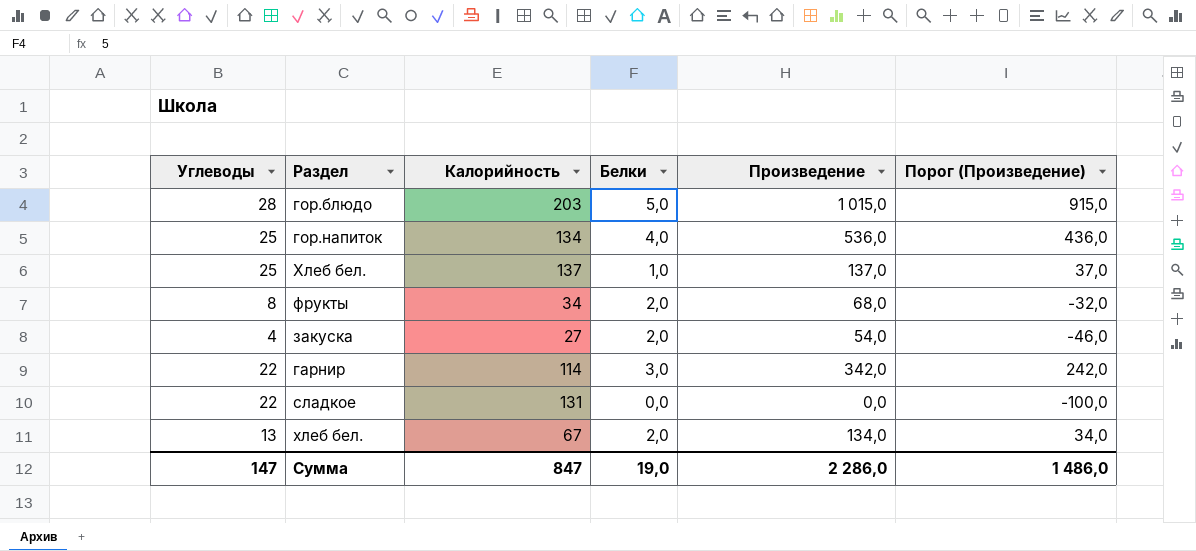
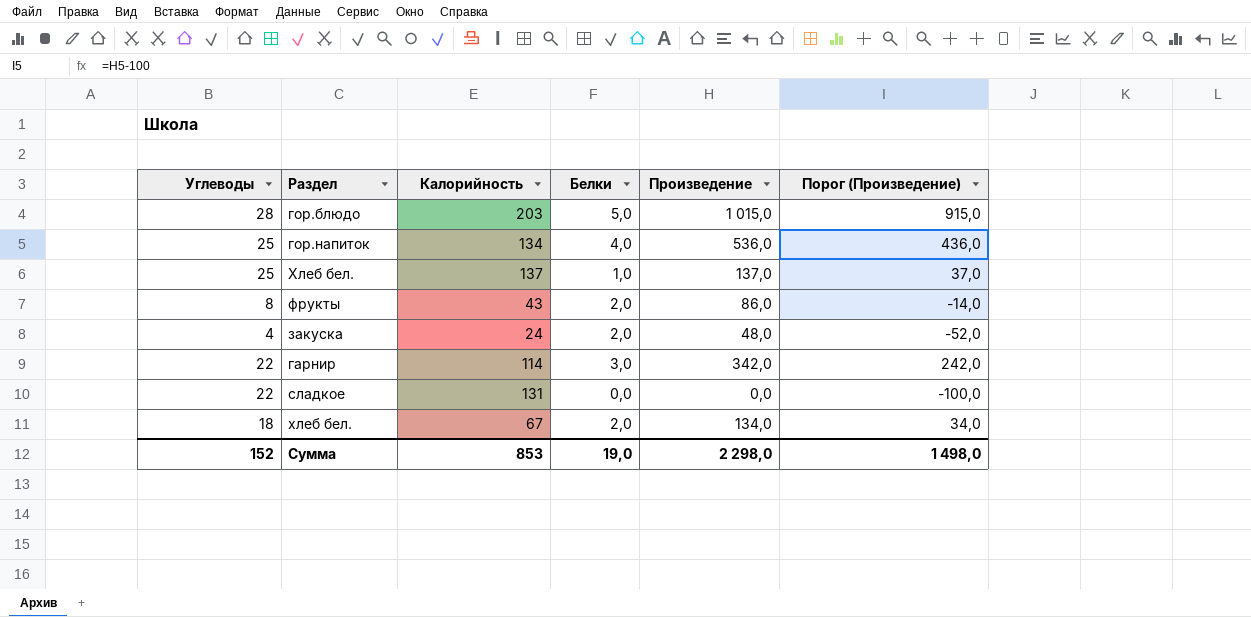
фрукты | Калорийность: 34 -> 43
фрукты | Произведение: 68,0 -> 86,0
фрукты | Порог (Произведение): -32,0 -> -14,0
закуска | Калорийность: 27 -> 24
закуска | Произведение: 54,0 -> 48,0
закуска | Порог (Произведение): -46,0 -> -52,0
хлеб бел. | Углеводы: 13 -> 18
Сумма | Углеводы: 147 -> 152
Сумма | Калорийность: 847 -> 853
Сумма | Произведение: 2 286,0 -> 2 298,0
Сумма | Порог (Произведение): 1 486,0 -> 1 498,0

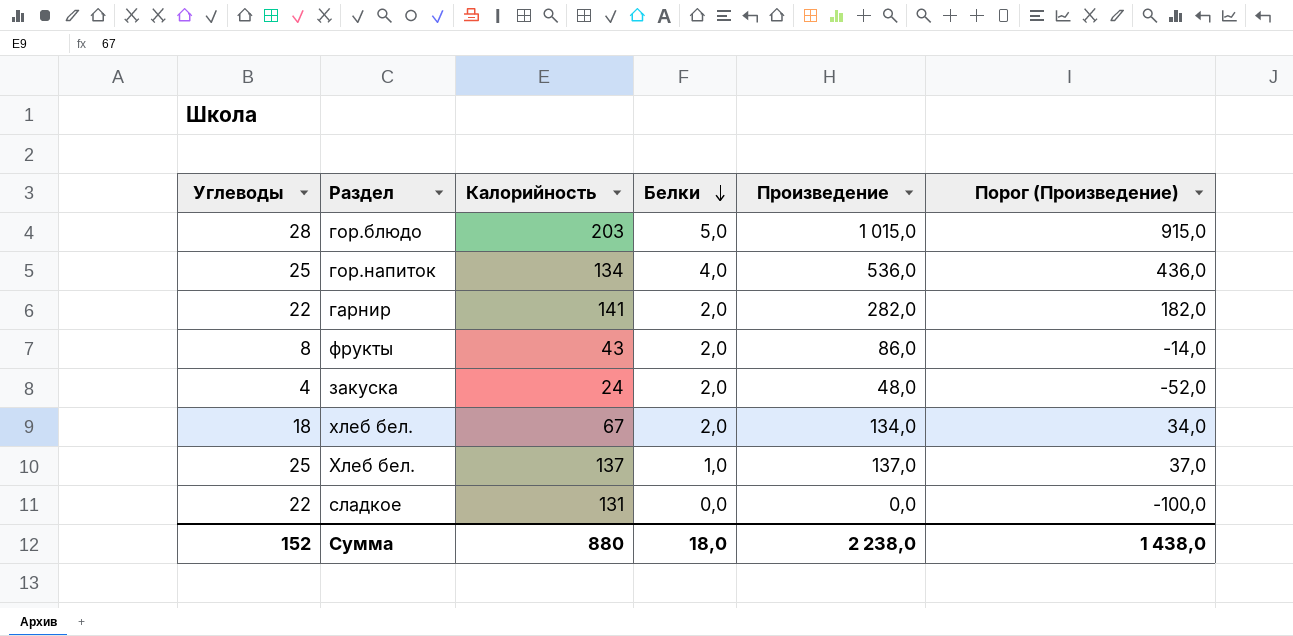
row order: none -> Белки descending
гарнир | Калорийность: 114 -> 141
гарнир | Белки: 3,0 -> 2,0
гарнир | Произведение: 342,0 -> 282,0
гарнир | Порог (Произведение): 242,0 -> 182,0
Сумма | Калорийность: 853 -> 880
Сумма | Белки: 19,0 -> 18,0
Сумма | Произведение: 2 298,0 -> 2 238,0
Сумма | Порог (Произведение): 1 498,0 -> 1 438,0

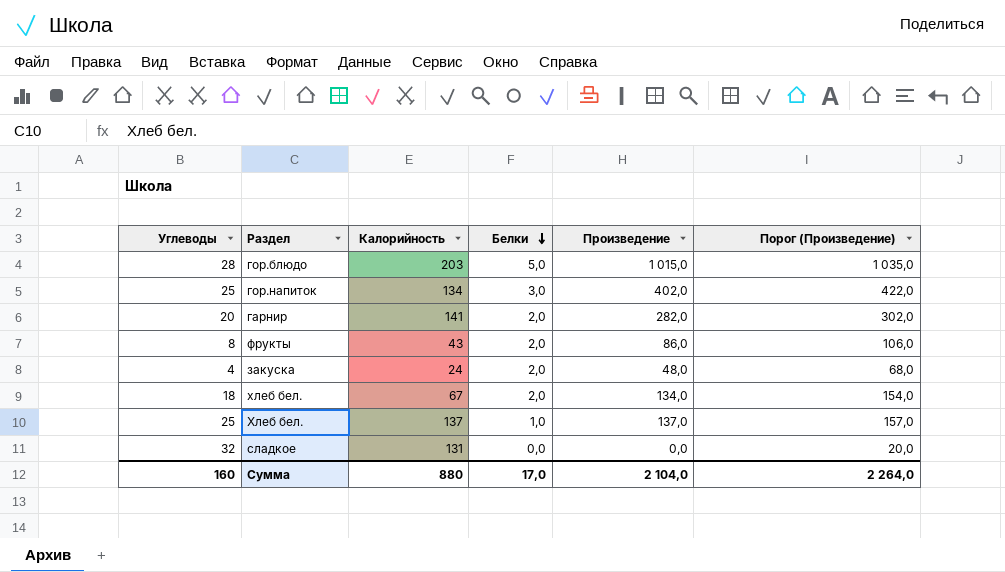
column Порог (Произведение) | formula: [Произведение] - 100 -> [Произведение] + 20
гор.напиток | Белки: 4,0 -> 3,0
гор.напиток | Произведение: 536,0 -> 402,0
гарнир | Углеводы: 22 -> 20
сладкое | Углеводы: 22 -> 32
Сумма | Углеводы: 152 -> 160
Сумма | Белки: 18,0 -> 17,0
Сумма | Произведение: 2 238,0 -> 2 104,0
Сумма | Порог (Произведение): 1 438,0 -> 2 264,0

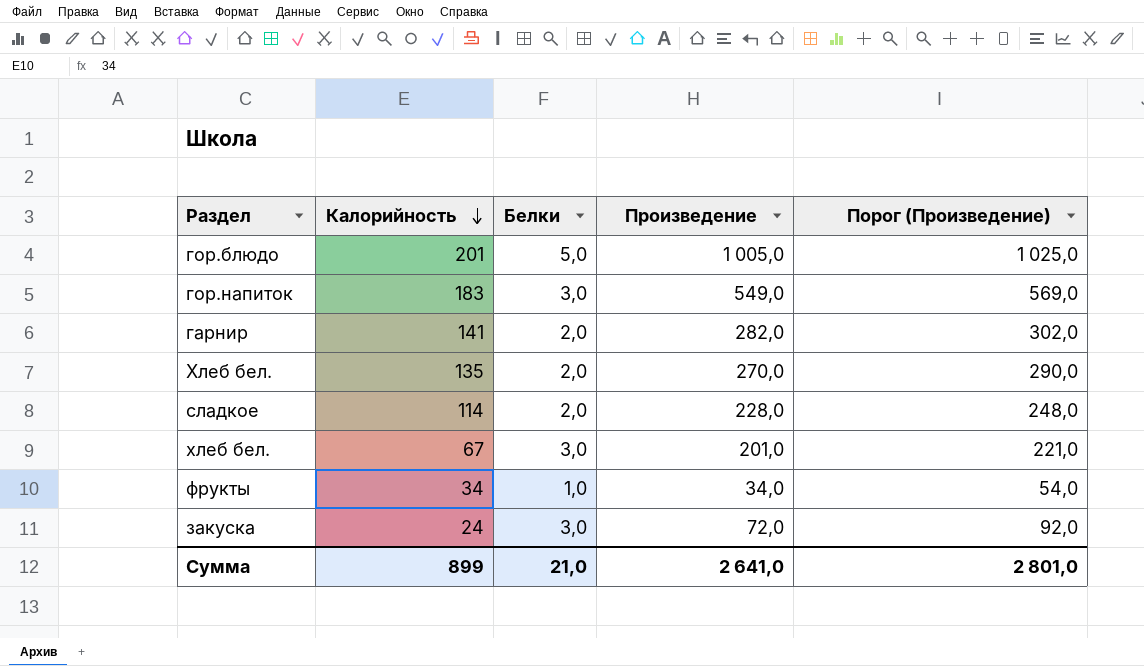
row order: Белки descending -> Калорийность descending
column Углеводы | position: 1 -> none
гор.блюдо | Калорийность: 203 -> 201
гор.блюдо | Произведение: 1 015,0 -> 1 005,0
гор.блюдо | Порог (Произведение): 1 035,0 -> 1 025,0
гор.напиток | Калорийность: 134 -> 183
гор.напиток | Произведение: 402,0 -> 549,0
гор.напиток | Порог (Произведение): 422,0 -> 569,0
Хлеб бел. | Калорийность: 137 -> 135
Хлеб бел. | Белки: 1,0 -> 2,0
Хлеб бел. | Произведение: 137,0 -> 270,0
Хлеб бел. | Порог (Произведение): 157,0 -> 290,0
сладкое | Калорийность: 131 -> 114
сладкое | Белки: 0,0 -> 2,0
сладкое | Произведение: 0,0 -> 228,0
сладкое | Порог (Произведение): 20,0 -> 248,0
хлеб бел. | Белки: 2,0 -> 3,0
хлеб бел. | Произведение: 134,0 -> 201,0
хлеб бел. | Порог (Произведение): 154,0 -> 221,0
фрукты | Калорийность: 43 -> 34
фрукты | Белки: 2,0 -> 1,0
фрукты | Произведение: 86,0 -> 34,0
фрукты | Порог (Произведение): 106,0 -> 54,0
закуска | Белки: 2,0 -> 3,0
закуска | Произведение: 48,0 -> 72,0
закуска | Порог (Произведение): 68,0 -> 92,0
Сумма | Калорийность: 880 -> 899
Сумма | Белки: 17,0 -> 21,0
Сумма | Произведение: 2 104,0 -> 2 641,0
Сумма | Порог (Произведение): 2 264,0 -> 2 801,0

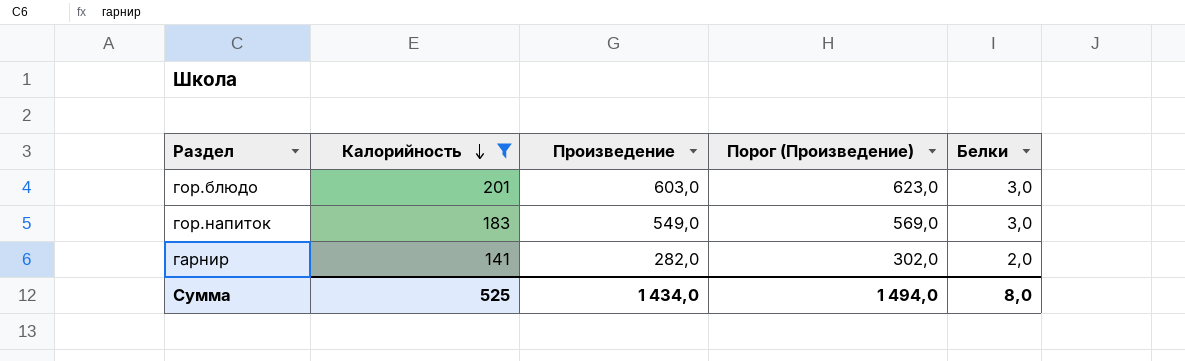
filter: none -> Калорийность >= 141
column Белки | position: 3 -> 5
гор.блюдо | Произведение: 1 005,0 -> 603,0
гор.блюдо | Порог (Произведение): 1 025,0 -> 623,0
гор.блюдо | Белки: 5,0 -> 3,0
Сумма | Калорийность: 899 -> 525
Сумма | Произведение: 2 641,0 -> 1 434,0
Сумма | Порог (Произведение): 2 801,0 -> 1 494,0
Сумма | Белки: 21,0 -> 8,0

